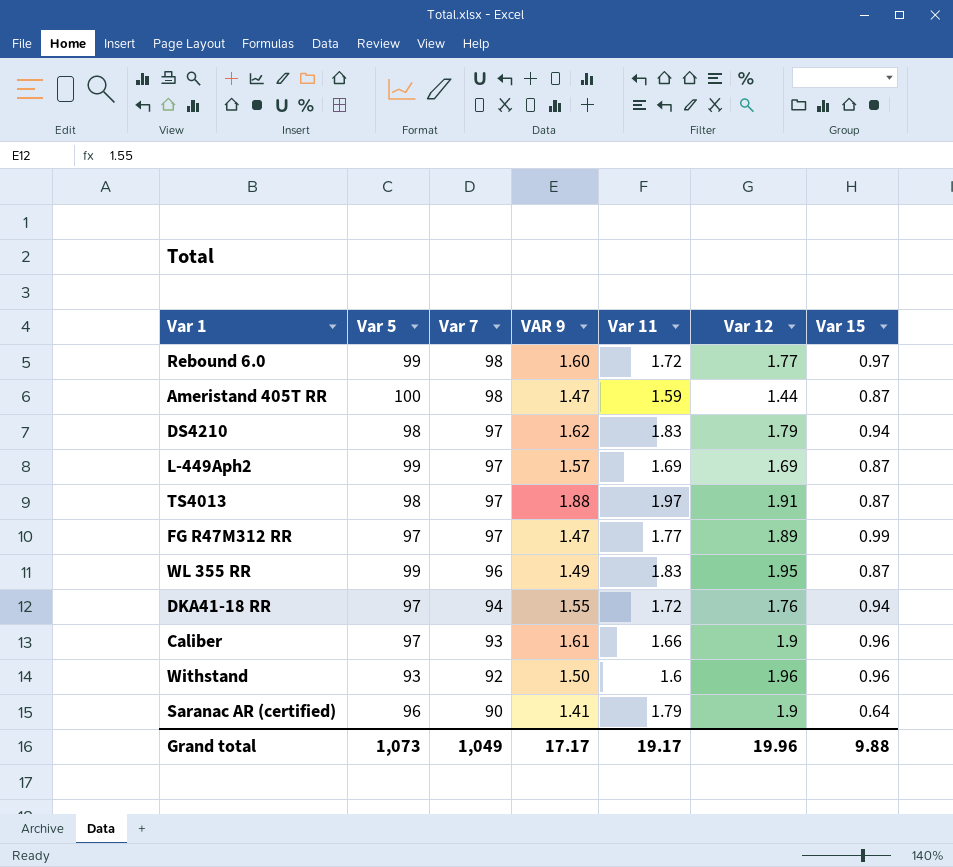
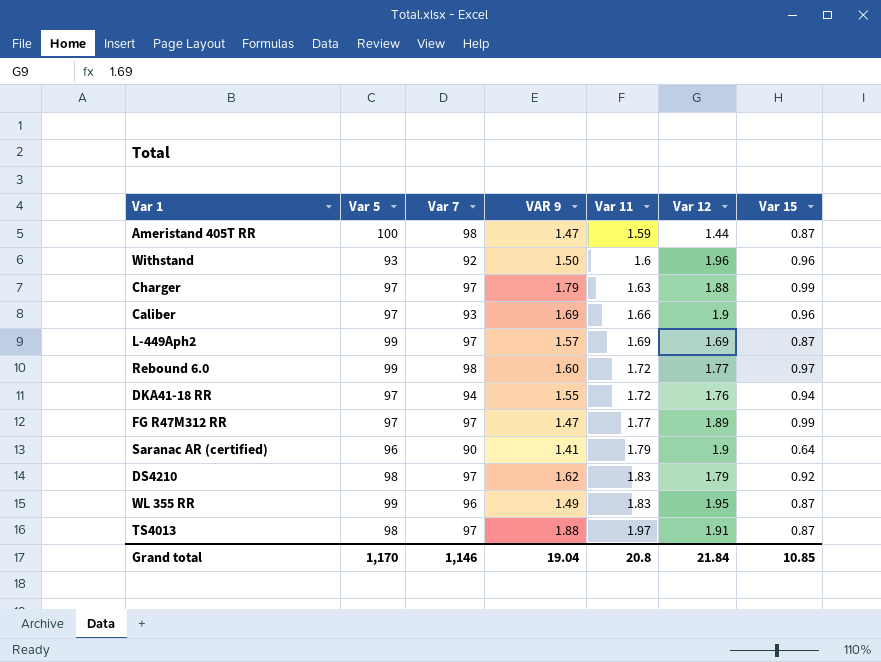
row order: Var 7 descending -> Var 11 ascending
row Charger: none -> 97 | 97 | 1.79 | 1.63 | 1.88 | 0.99
Caliber | VAR 9: 1.61 -> 1.69
DS4210 | Var 15: 0.94 -> 0.92
Grand total | Var 5: 1,073 -> 1,170
Grand total | Var 7: 1,049 -> 1,146
Grand total | VAR 9: 17.17 -> 19.04
Grand total | Var 11: 19.17 -> 20.8
Grand total | Var 12: 19.96 -> 21.84
Grand total | Var 15: 9.88 -> 10.85

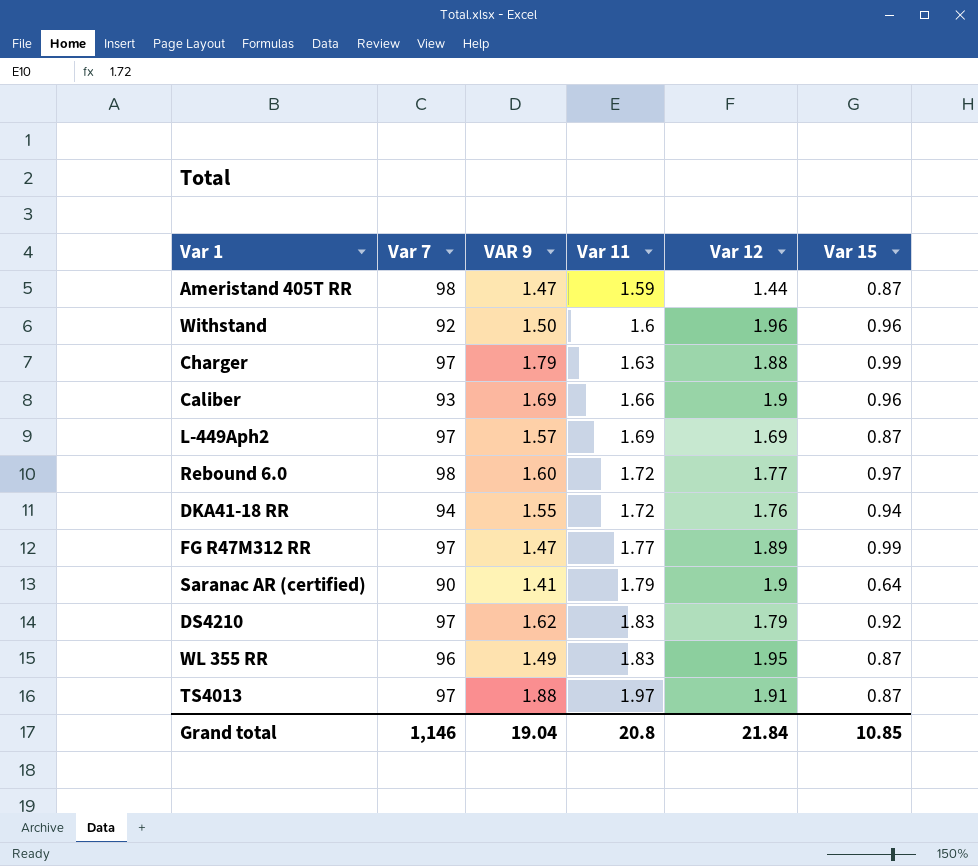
column Var 5 | position: 2 -> none

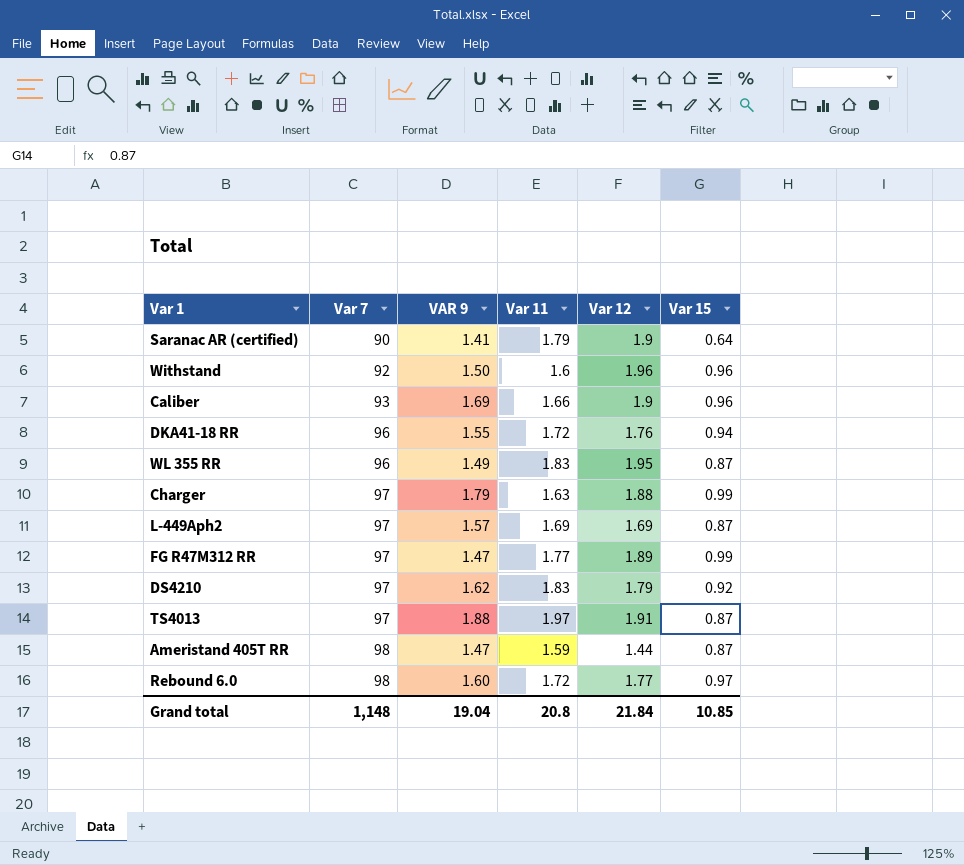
row order: Var 11 ascending -> Var 7 ascending
DKA41-18 RR | Var 7: 94 -> 96
Grand total | Var 7: 1,146 -> 1,148

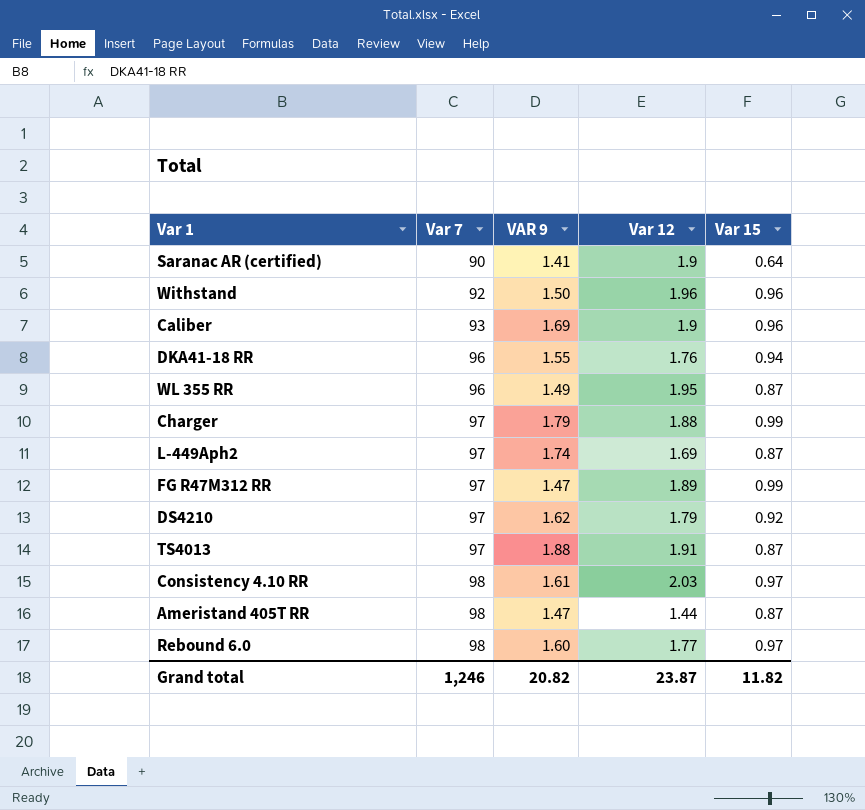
column Var 11 | position: 4 -> none
L-449Aph2 | VAR 9: 1.57 -> 1.74
row Consistency 4.10 RR: none -> 98 | 1.61 | 2.03 | 0.97
Grand total | Var 7: 1,148 -> 1,246
Grand total | VAR 9: 19.04 -> 20.82
Grand total | Var 12: 21.84 -> 23.87
Grand total | Var 15: 10.85 -> 11.82

